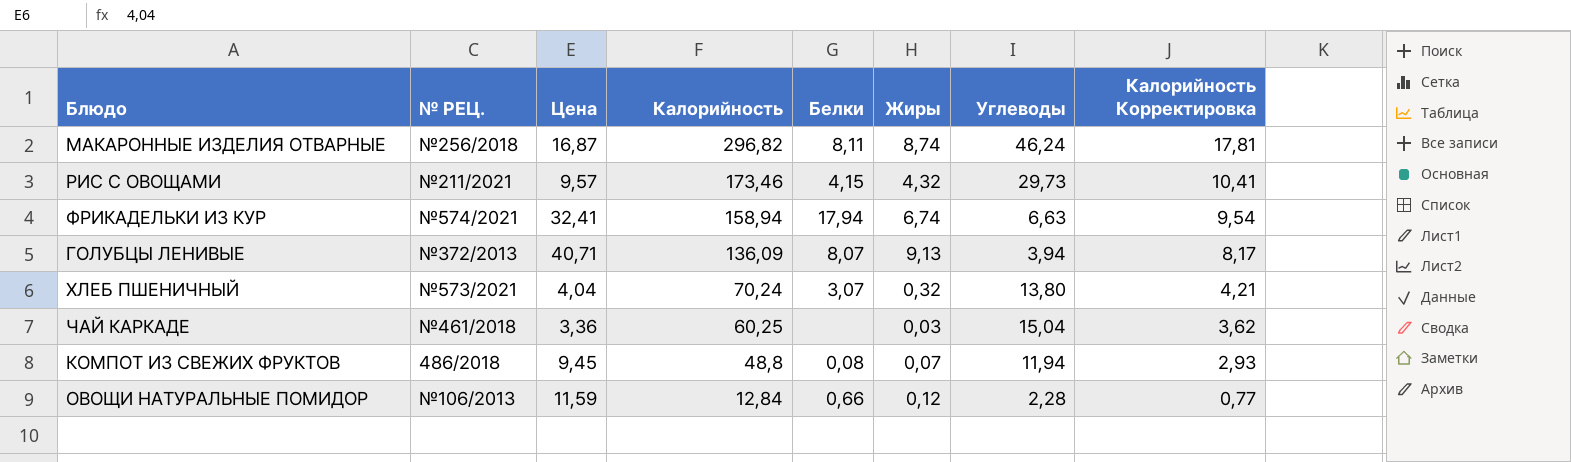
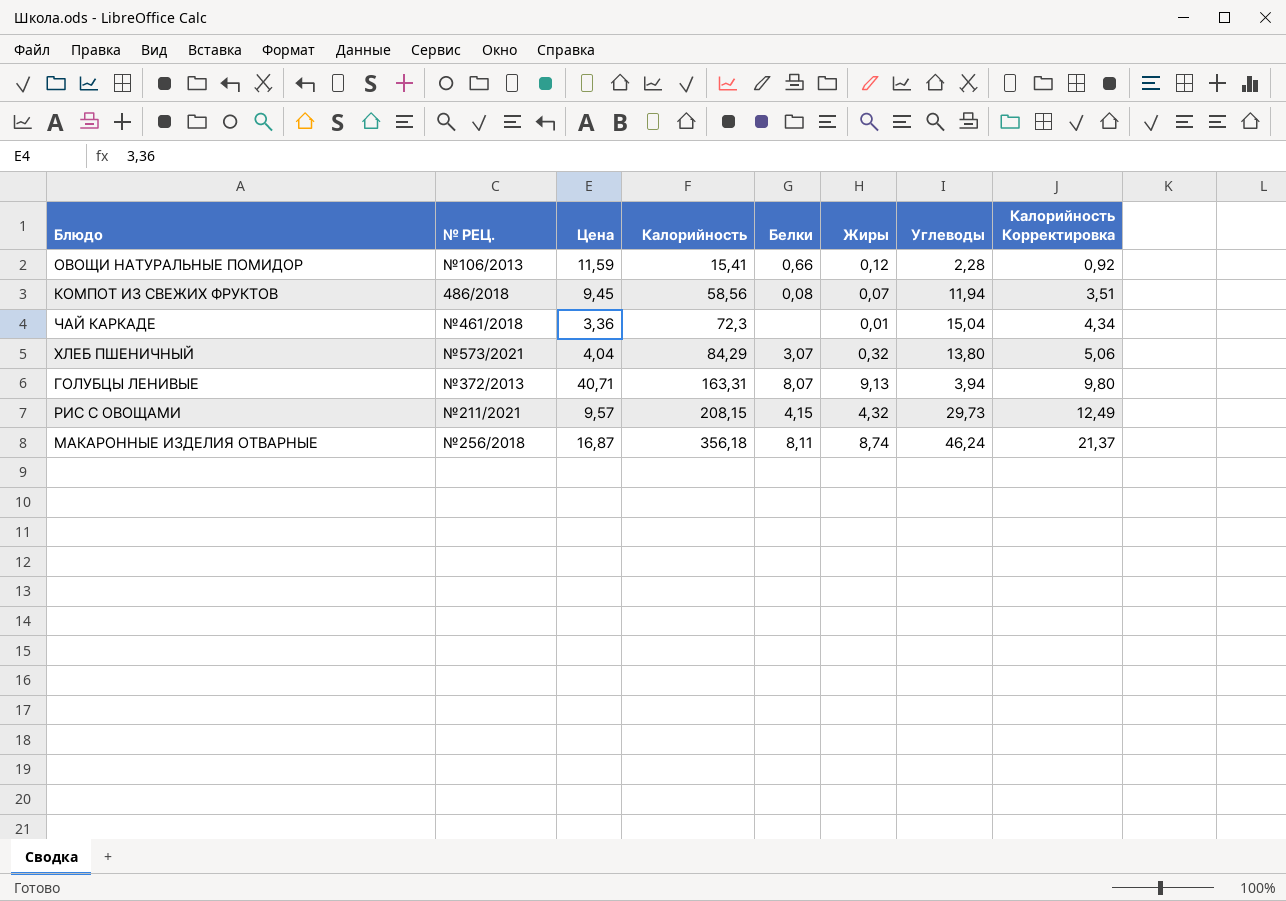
row order: Калорийность descending -> Калорийность ascending
row ФРИКАДЕЛЬКИ ИЗ КУР: №574/2021 | 32,41 | 158,94 | 17,94 | 6,74 | 6,63 | 9,54 -> none
ОВОЩИ НАТУРАЛЬНЫЕ ПОМИДОР | Калорийность: 12,84 -> 15,41
ОВОЩИ НАТУРАЛЬНЫЕ ПОМИДОР | Калорийность Корректировка: 0,77 -> 0,92
КОМПОТ ИЗ СВЕЖИХ ФРУКТОВ | Калорийность: 48,8 -> 58,56
КОМПОТ ИЗ СВЕЖИХ ФРУКТОВ | Калорийность Корректировка: 2,93 -> 3,51
ЧАЙ КАРКАДЕ | Калорийность: 60,25 -> 72,3
ЧАЙ КАРКАДЕ | Жиры: 0,03 -> 0,01
ЧАЙ КАРКАДЕ | Калорийность Корректировка: 3,62 -> 4,34
ХЛЕБ ПШЕНИЧНЫЙ | Калорийность: 70,24 -> 84,29
ХЛЕБ ПШЕНИЧНЫЙ | Калорийность Корректировка: 4,21 -> 5,06
ГОЛУБЦЫ ЛЕНИВЫЕ | Калорийность: 136,09 -> 163,31
ГОЛУБЦЫ ЛЕНИВЫЕ | Калорийность Корректировка: 8,17 -> 9,80
РИС С ОВОЩАМИ | Калорийность: 173,46 -> 208,15
РИС С ОВОЩАМИ | Калорийность Корректировка: 10,41 -> 12,49
МАКАРОННЫЕ ИЗДЕЛИЯ ОТВАРНЫЕ | Калорийность: 296,82 -> 356,18
МАКАРОННЫЕ ИЗДЕЛИЯ ОТВАРНЫЕ | Калорийность Корректировка: 17,81 -> 21,37

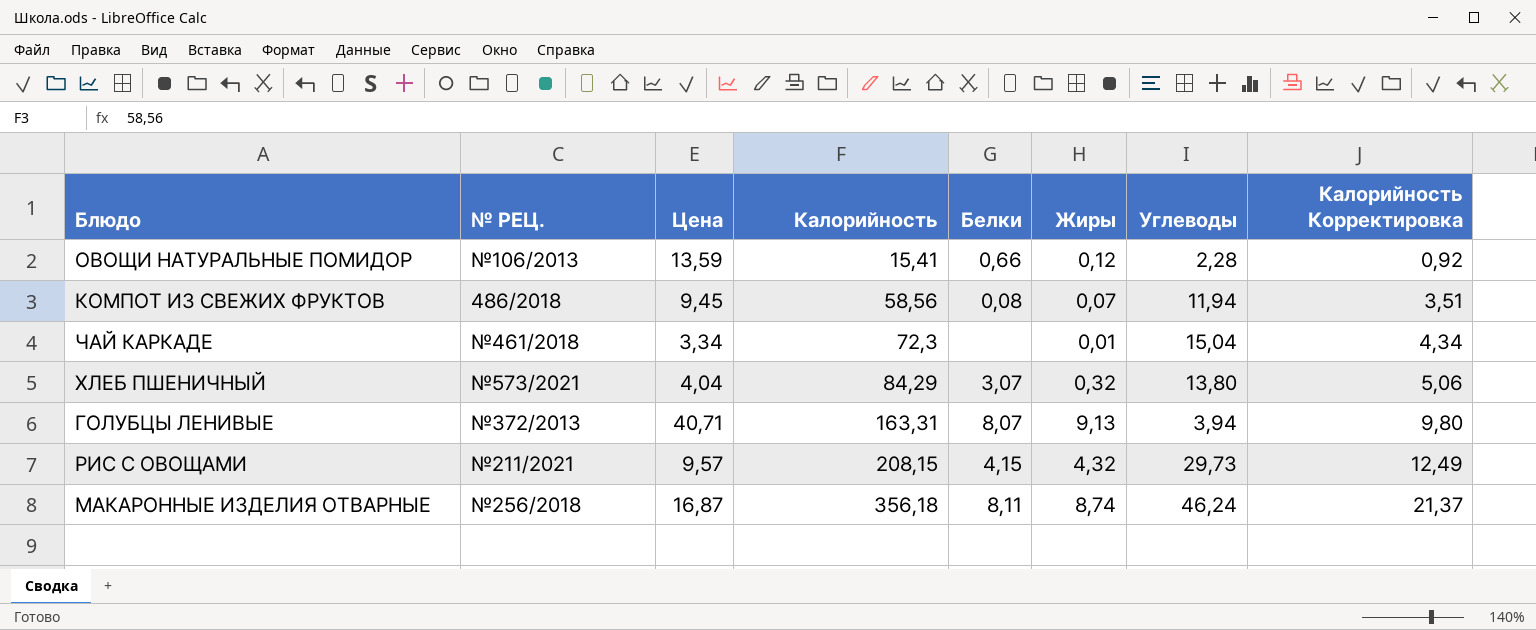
ОВОЩИ НАТУРАЛЬНЫЕ ПОМИДОР | Цена: 11,59 -> 13,59
ЧАЙ КАРКАДЕ | Цена: 3,36 -> 3,34

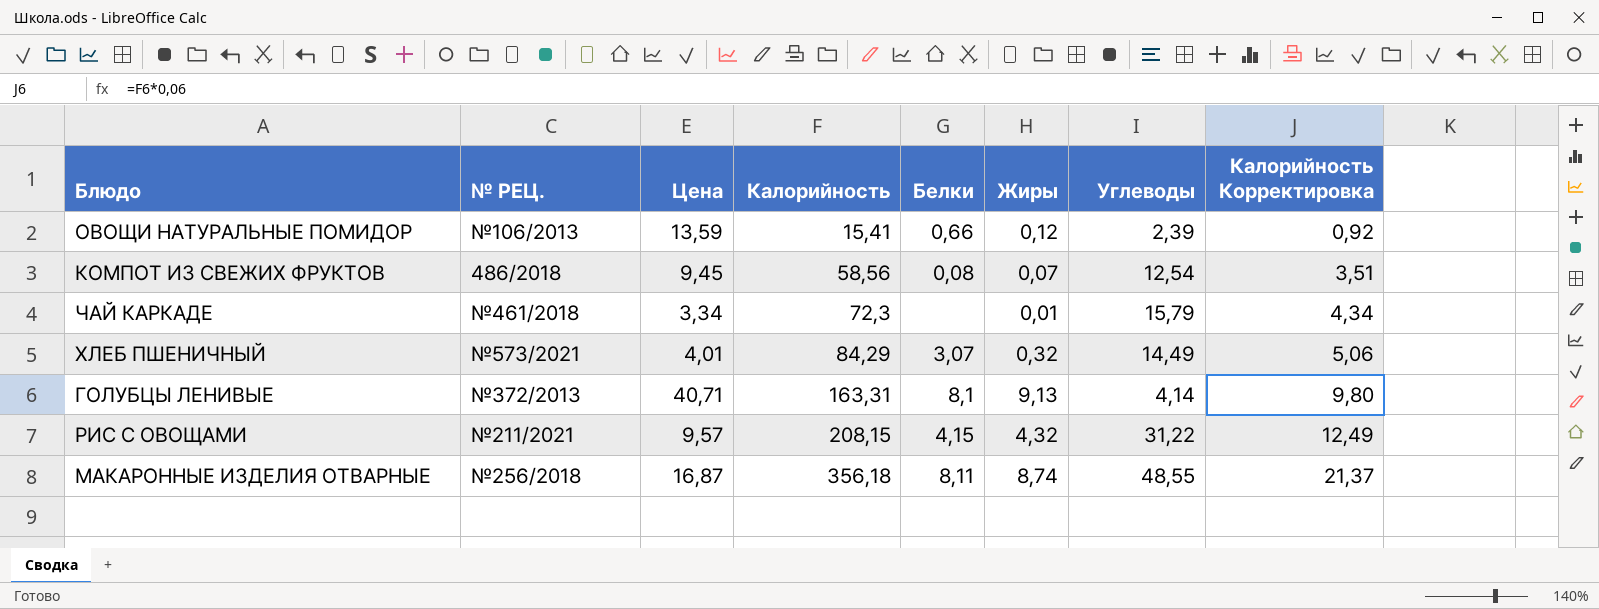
ОВОЩИ НАТУРАЛЬНЫЕ ПОМИДОР | Углеводы: 2,28 -> 2,39
КОМПОТ ИЗ СВЕЖИХ ФРУКТОВ | Углеводы: 11,94 -> 12,54
ЧАЙ КАРКАДЕ | Углеводы: 15,04 -> 15,79
ХЛЕБ ПШЕНИЧНЫЙ | Цена: 4,04 -> 4,01
ХЛЕБ ПШЕНИЧНЫЙ | Углеводы: 13,80 -> 14,49
ГОЛУБЦЫ ЛЕНИВЫЕ | Белки: 8,07 -> 8,1
ГОЛУБЦЫ ЛЕНИВЫЕ | Углеводы: 3,94 -> 4,14
РИС С ОВОЩАМИ | Углеводы: 29,73 -> 31,22
МАКАРОННЫЕ ИЗДЕЛИЯ ОТВАРНЫЕ | Углеводы: 46,24 -> 48,55

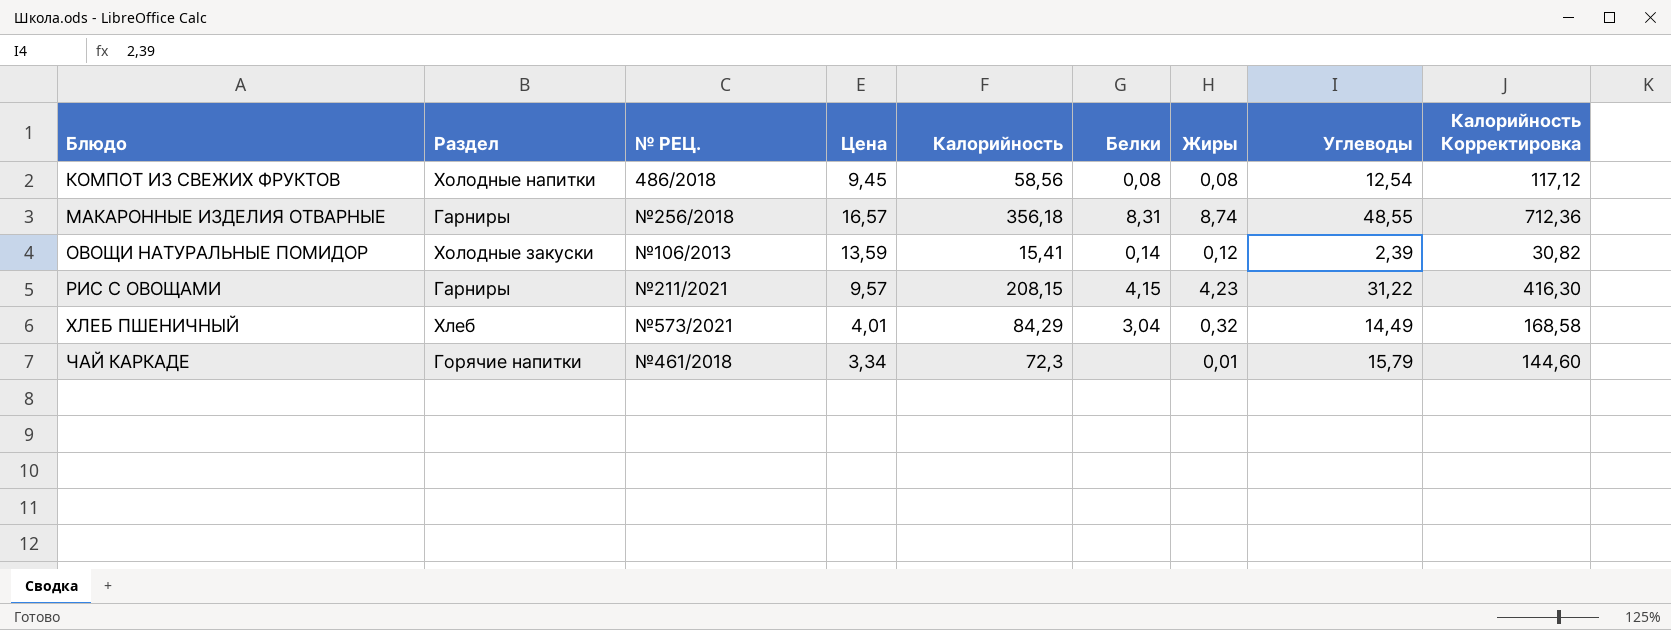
row order: Калорийность ascending -> Блюдо ascending
column Раздел | position: none -> 2
column Калорийность Корректировка | formula: [Калорийность] * 0,06 -> [Калорийность] * 2
row ГОЛУБЦЫ ЛЕНИВЫЕ: №372/2013 | 40,71 | 163,31 | 8,1 | 9,13 | 4,14 | 9,80 -> none
КОМПОТ ИЗ СВЕЖИХ ФРУКТОВ | Жиры: 0,07 -> 0,08
МАКАРОННЫЕ ИЗДЕЛИЯ ОТВАРНЫЕ | Цена: 16,87 -> 16,57
МАКАРОННЫЕ ИЗДЕЛИЯ ОТВАРНЫЕ | Белки: 8,11 -> 8,31
ОВОЩИ НАТУРАЛЬНЫЕ ПОМИДОР | Белки: 0,66 -> 0,14
РИС С ОВОЩАМИ | Жиры: 4,32 -> 4,23
ХЛЕБ ПШЕНИЧНЫЙ | Белки: 3,07 -> 3,04

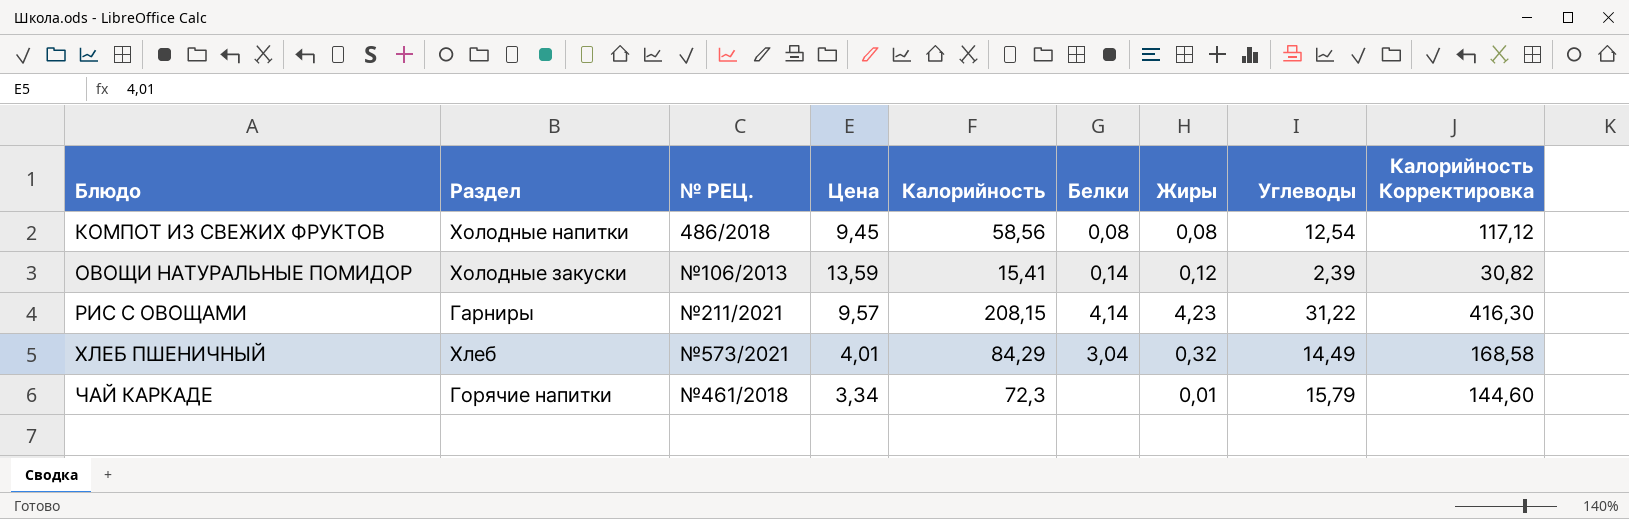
row МАКАРОННЫЕ ИЗДЕЛИЯ ОТВАРНЫЕ: Гарниры | №256/2018 | 16,57 | 356,18 | 8,31 | 8,74 | 48,55 | 712,36 -> none
РИС С ОВОЩАМИ | Белки: 4,15 -> 4,14

